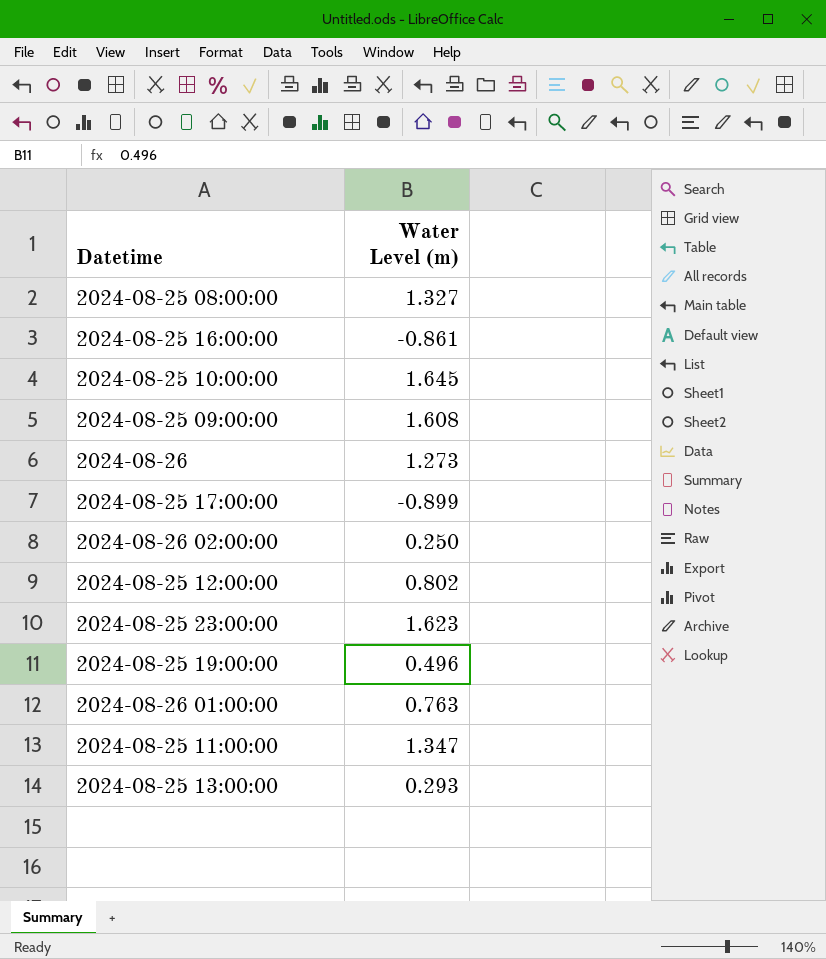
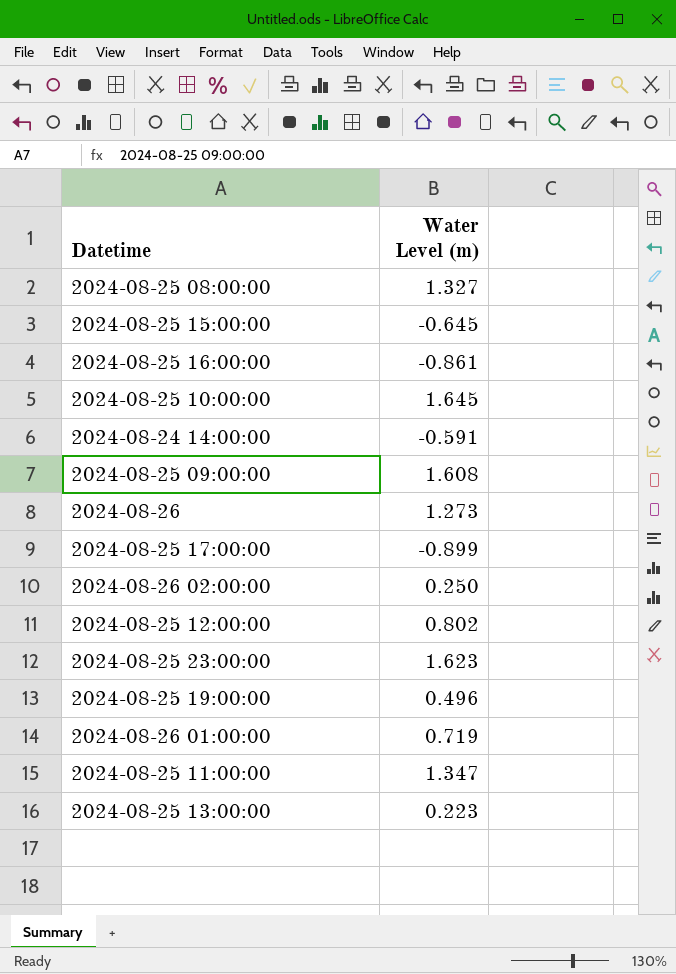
row 2024-08-25 15:00:00: none -> -0.645
row 2024-08-24 14:00:00: none -> -0.591
2024-08-26 01:00:00 | Water Level (m): 0.763 -> 0.719
2024-08-25 13:00:00 | Water Level (m): 0.293 -> 0.223

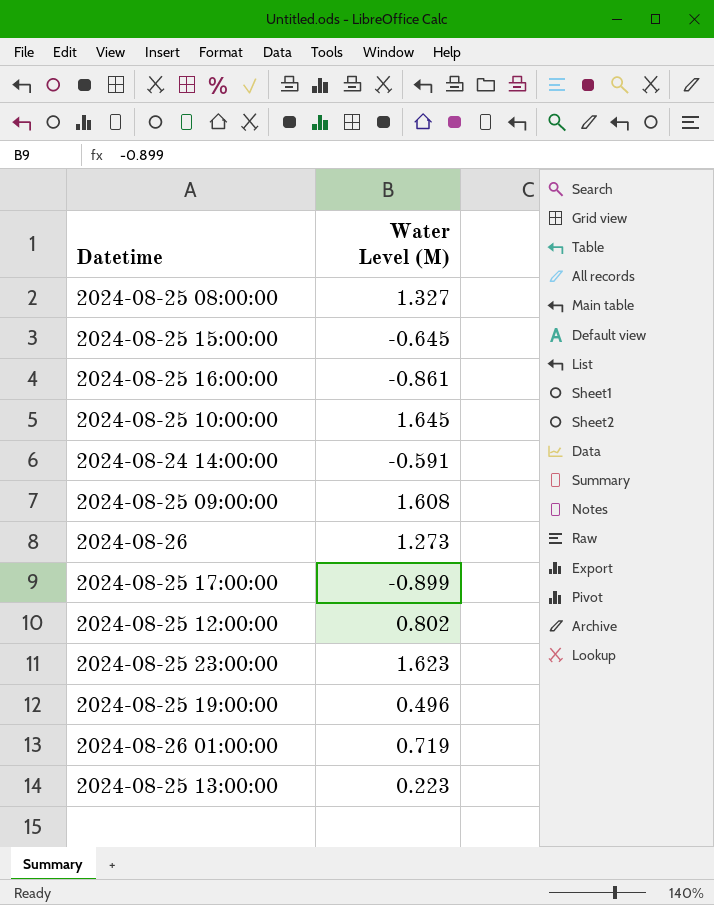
column name: Water Level (m) -> Water Level (M)
row 2024-08-26 02:00:00: 0.250 -> none
row 2024-08-25 11:00:00: 1.347 -> none

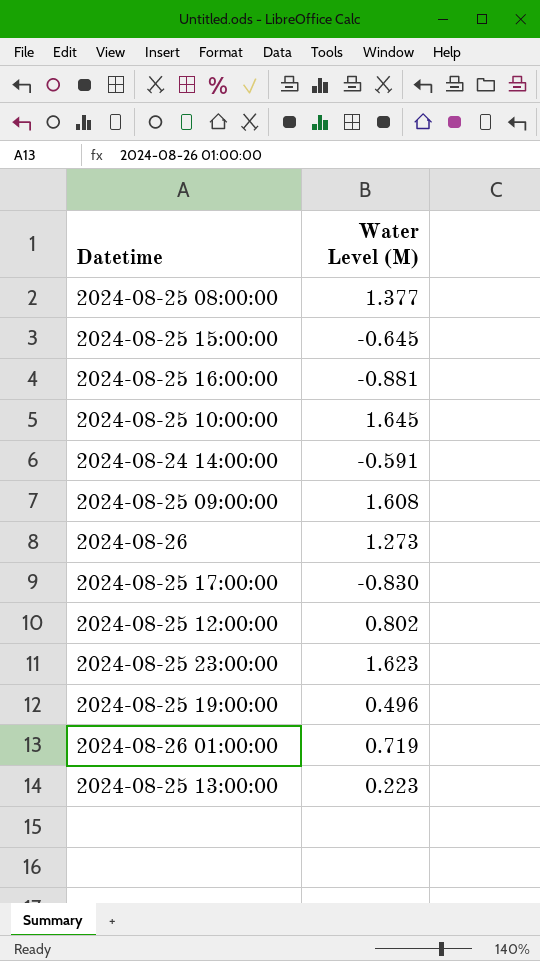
2024-08-25 08:00:00 | Water Level (M): 1.327 -> 1.377
2024-08-25 16:00:00 | Water Level (M): -0.861 -> -0.881
2024-08-25 17:00:00 | Water Level (M): -0.899 -> -0.830

